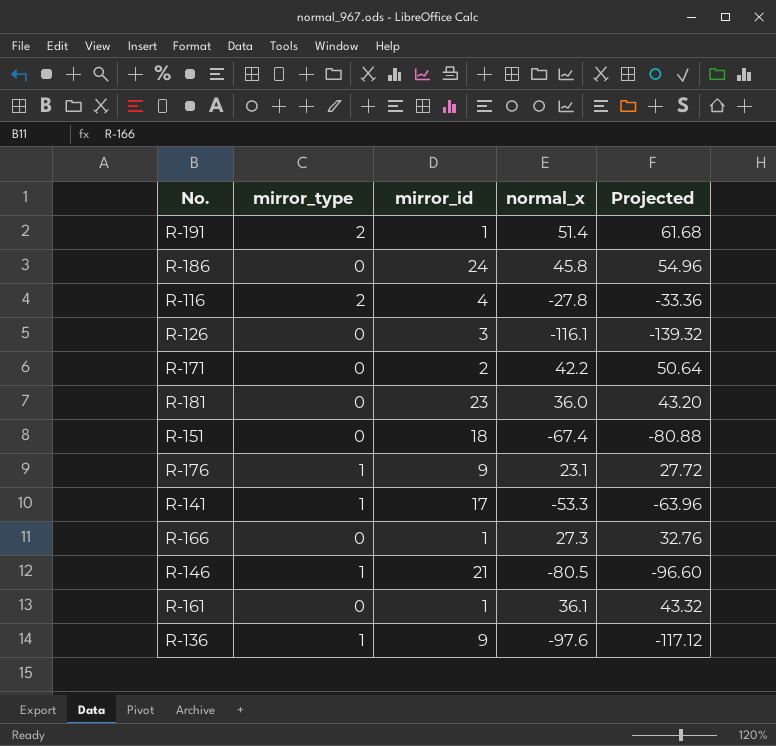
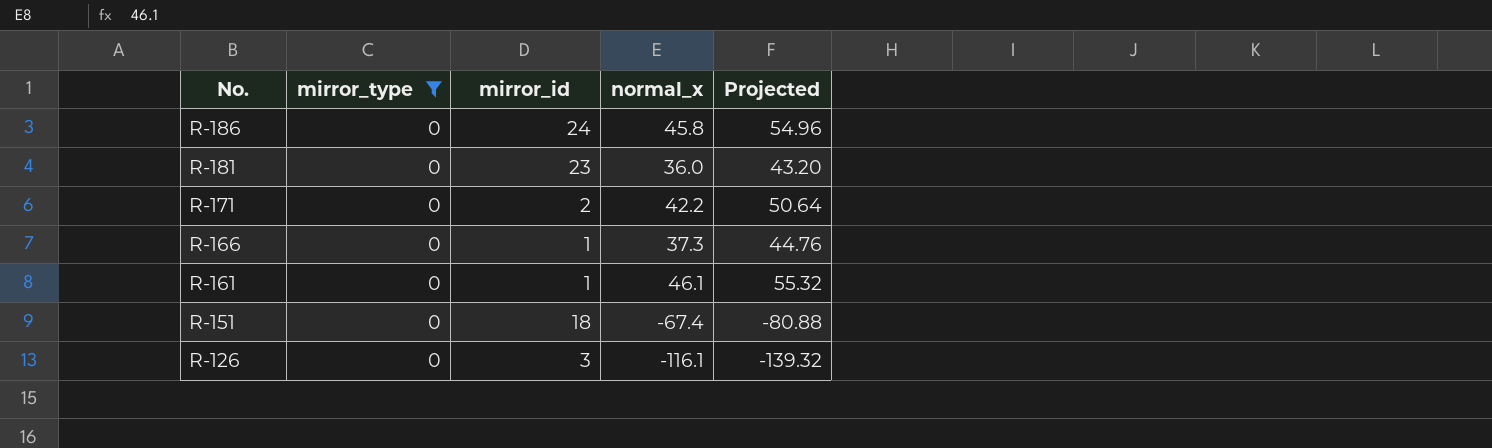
filter: none -> mirror_type = 0
row order: none -> No. descending
R-166 | normal_x: 27.3 -> 37.3
R-166 | Projected: 32.76 -> 44.76
R-161 | normal_x: 36.1 -> 46.1
R-161 | Projected: 43.32 -> 55.32

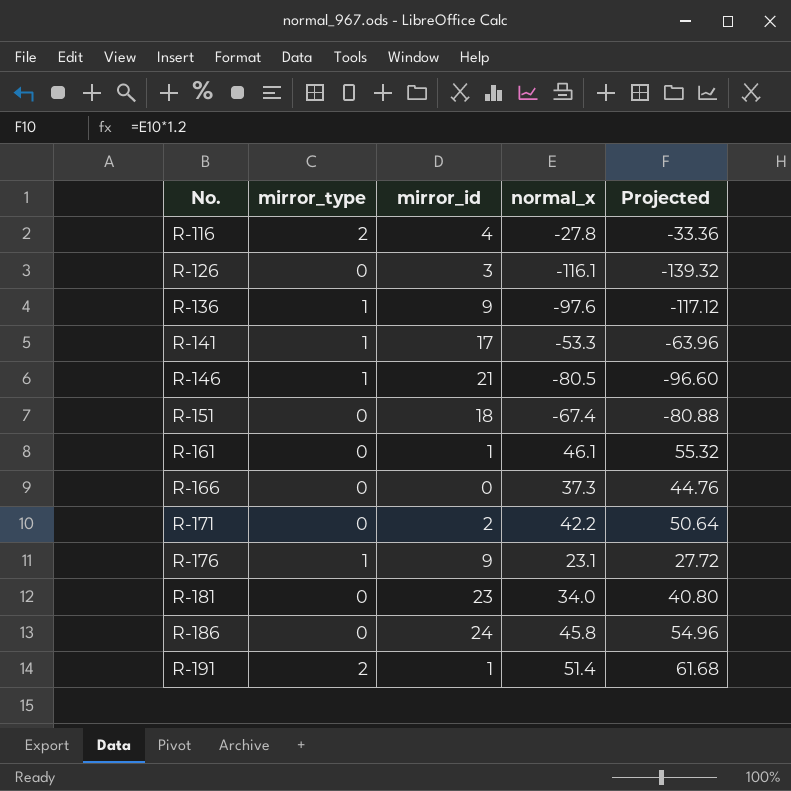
filter: mirror_type = 0 -> none
row order: No. descending -> No. ascending
R-166 | mirror_id: 1 -> 0
R-181 | normal_x: 36.0 -> 34.0
R-181 | Projected: 43.20 -> 40.80

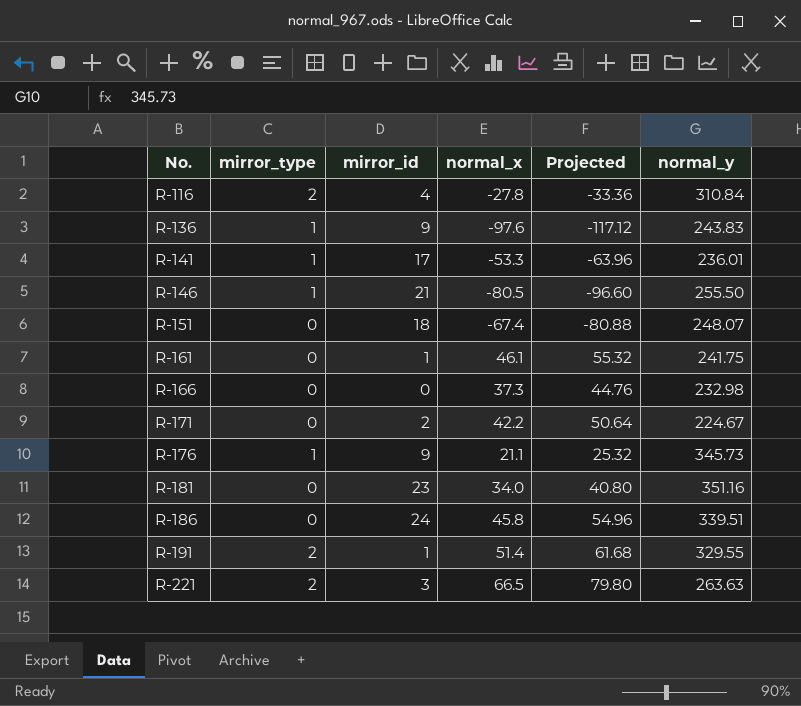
column normal_y | position: none -> 6
row R-126: 0 | 3 | -116.1 | -139.32 -> none
R-176 | normal_x: 23.1 -> 21.1
R-176 | Projected: 27.72 -> 25.32
row R-221: none -> 2 | 3 | 66.5 | 79.80 | 263.63

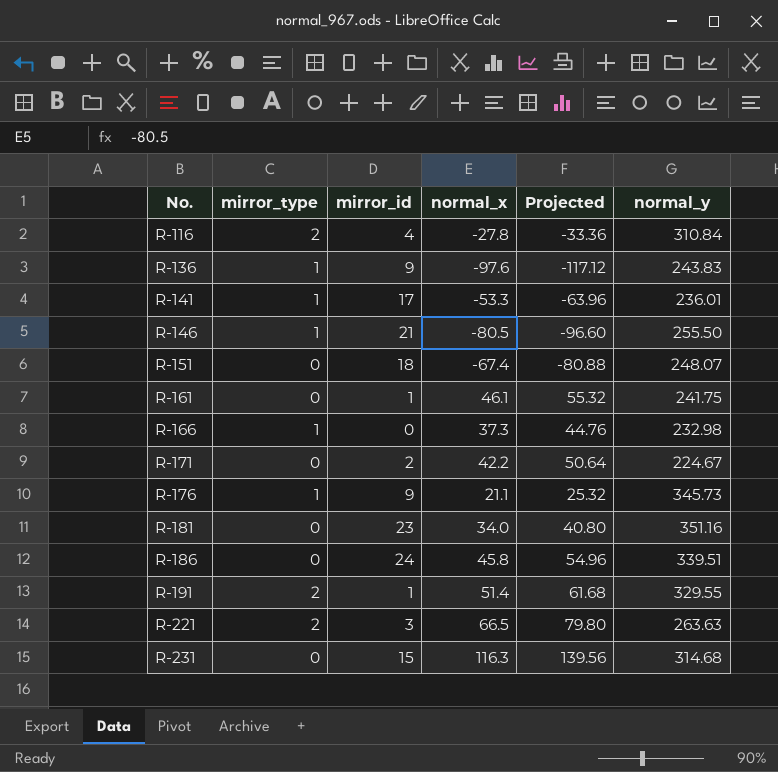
R-166 | mirror_type: 0 -> 1
row R-231: none -> 0 | 15 | 116.3 | 139.56 | 314.68

